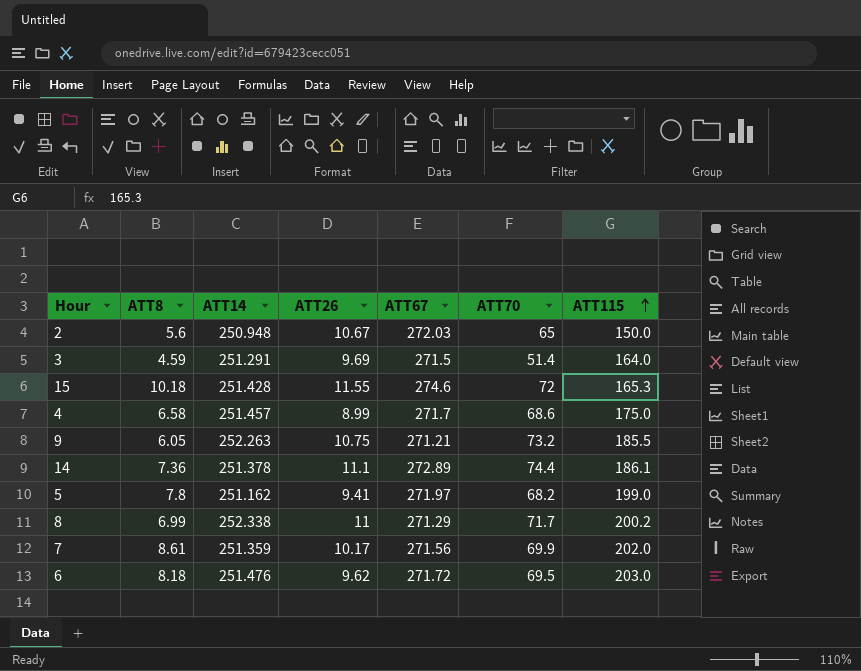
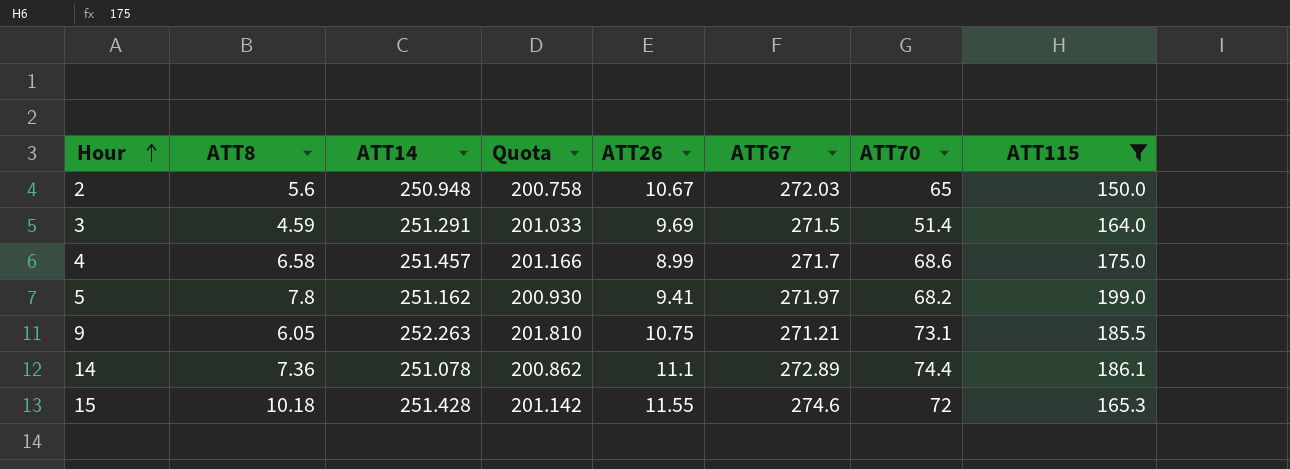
filter: none -> ATT115 <= 199.0
row order: ATT115 ascending -> Hour ascending
column Quota | formula: none -> [ATT14] * 0.8
9 | ATT70: 73.2 -> 73.1
14 | ATT14: 251.378 -> 251.078

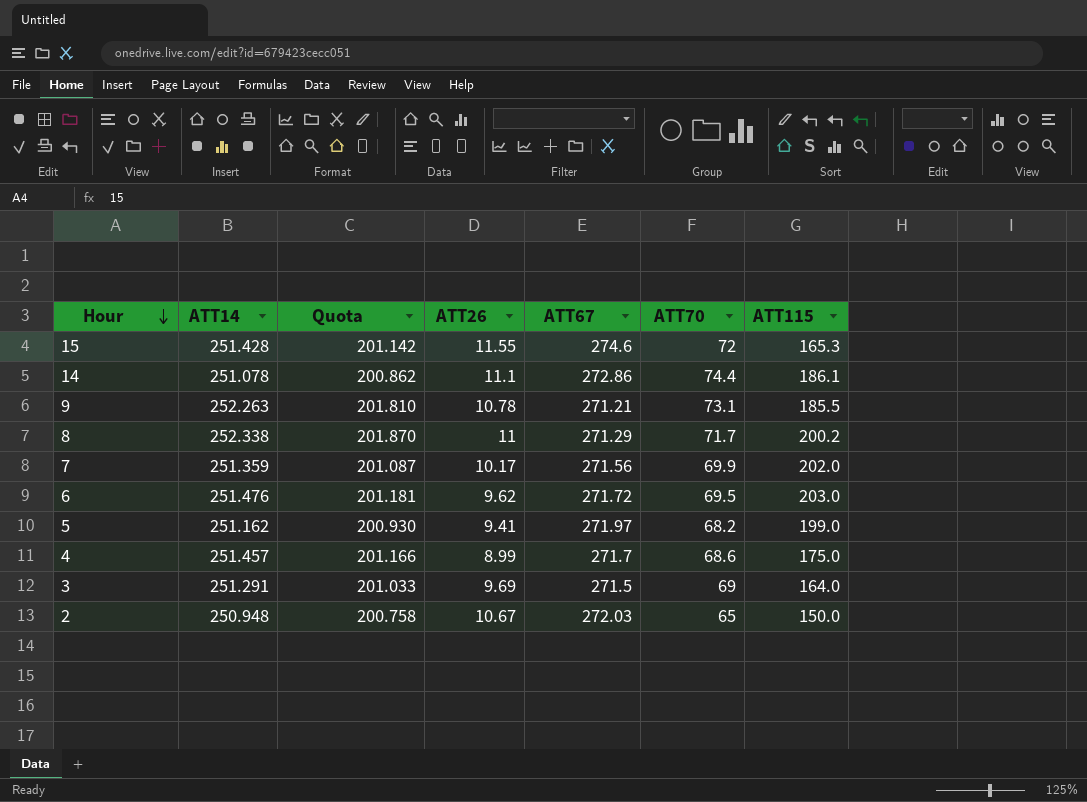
filter: ATT115 <= 199.0 -> none
row order: Hour ascending -> Hour descending
column ATT8 | position: 2 -> none
14 | ATT67: 272.89 -> 272.86
9 | ATT26: 10.75 -> 10.78
3 | ATT70: 51.4 -> 69

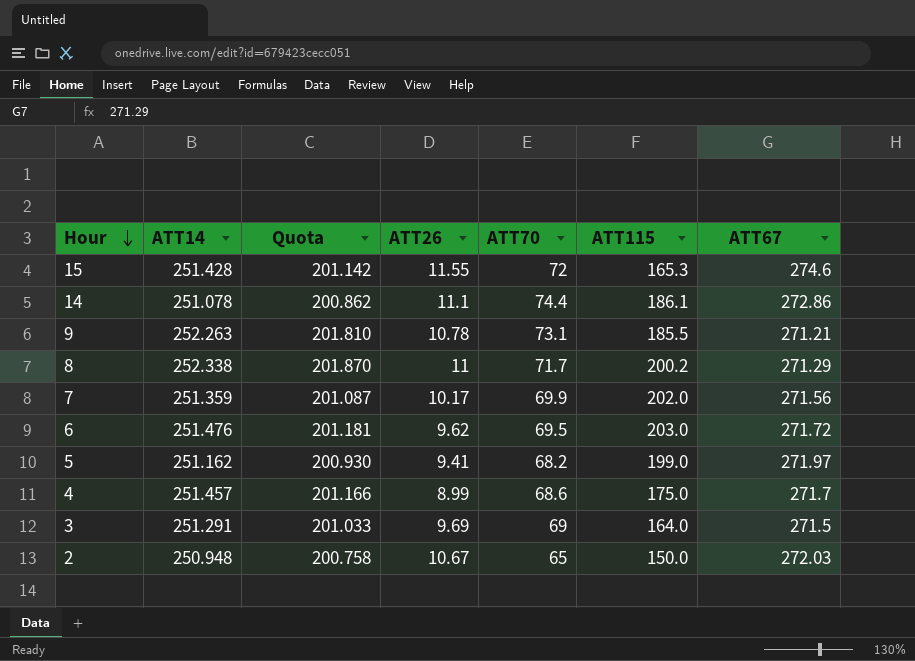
column ATT67 | position: 5 -> 7

